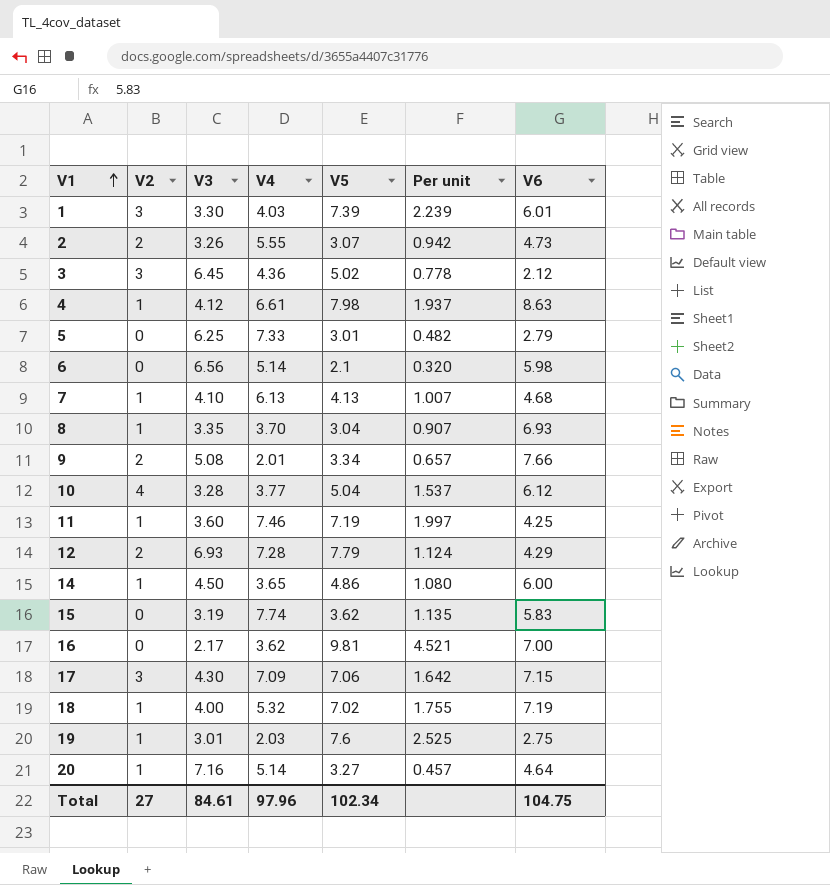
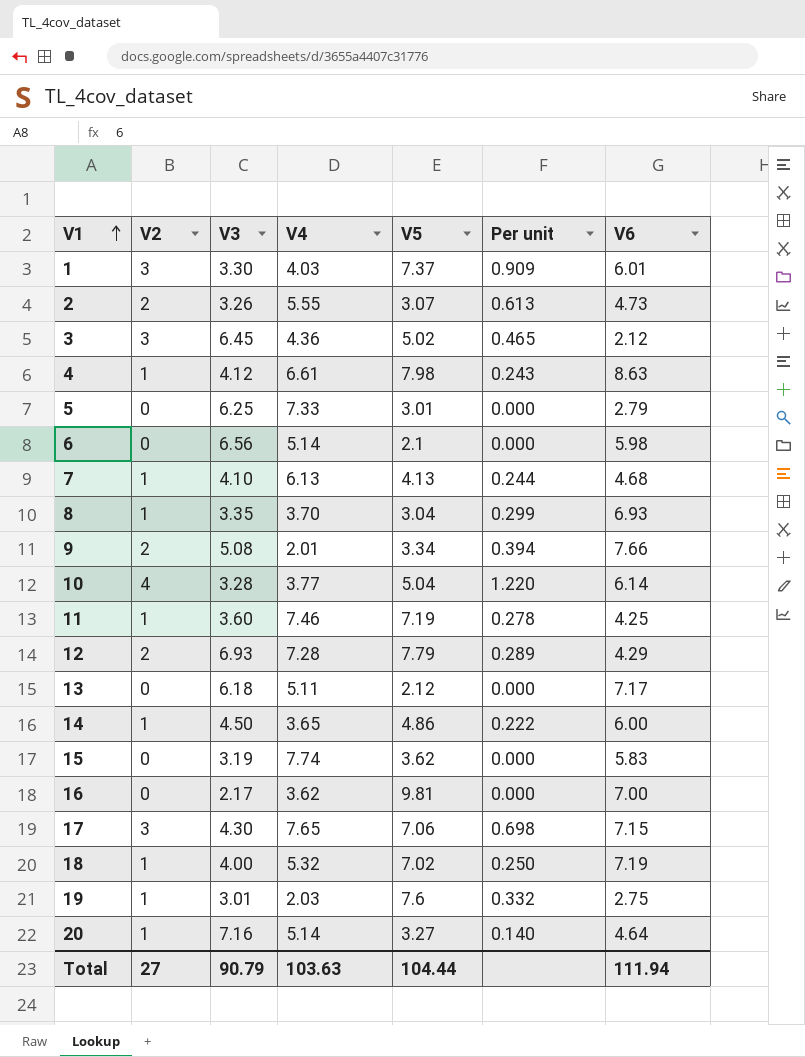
column Per unit | formula: [V5] / [V3] -> [V2] / [V3]
1 | V5: 7.39 -> 7.37
10 | V6: 6.12 -> 6.14
row 13: none -> 0 | 6.18 | 5.11 | 2.12 | 0.000 | 7.17
17 | V4: 7.09 -> 7.65
Total | V3: 84.61 -> 90.79
Total | V4: 97.96 -> 103.63
Total | V5: 102.34 -> 104.44
Total | V6: 104.75 -> 111.94

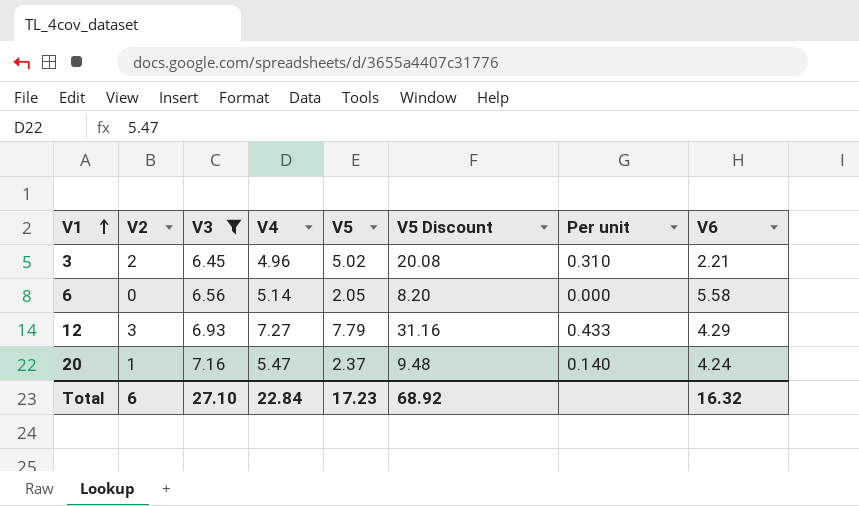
filter: none -> V3 >= 6.45
column V5 Discount | formula: none -> [V5] * 4
3 | V2: 3 -> 2
3 | V4: 4.36 -> 4.96
3 | Per unit: 0.465 -> 0.310
3 | V6: 2.12 -> 2.21
6 | V5: 2.1 -> 2.05
6 | V6: 5.98 -> 5.58
12 | V2: 2 -> 3
12 | V4: 7.28 -> 7.27
12 | Per unit: 0.289 -> 0.433
20 | V4: 5.14 -> 5.47
20 | V5: 3.27 -> 2.37
20 | V6: 4.64 -> 4.24
Total | V2: 27 -> 6
Total | V3: 90.79 -> 27.10
Total | V4: 103.63 -> 22.84
Total | V5: 104.44 -> 17.23
Total | V6: 111.94 -> 16.32

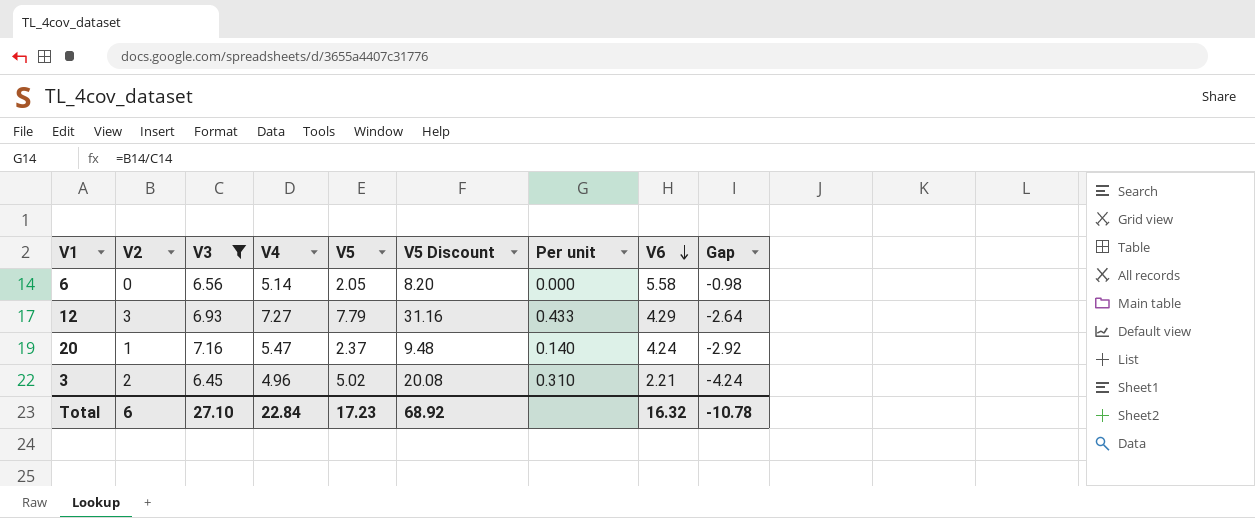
row order: V1 ascending -> V6 descending
column Gap | formula: none -> [V6] - [V3]

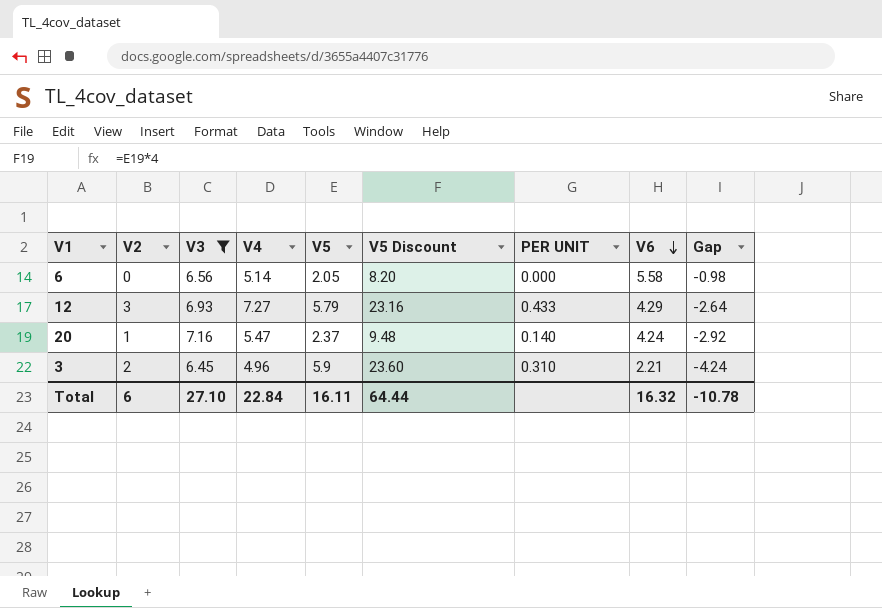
column name: Per unit -> PER UNIT
12 | V5: 7.79 -> 5.79
12 | V5 Discount: 31.16 -> 23.16
3 | V5: 5.02 -> 5.9
3 | V5 Discount: 20.08 -> 23.60
Total | V5: 17.23 -> 16.11
Total | V5 Discount: 68.92 -> 64.44

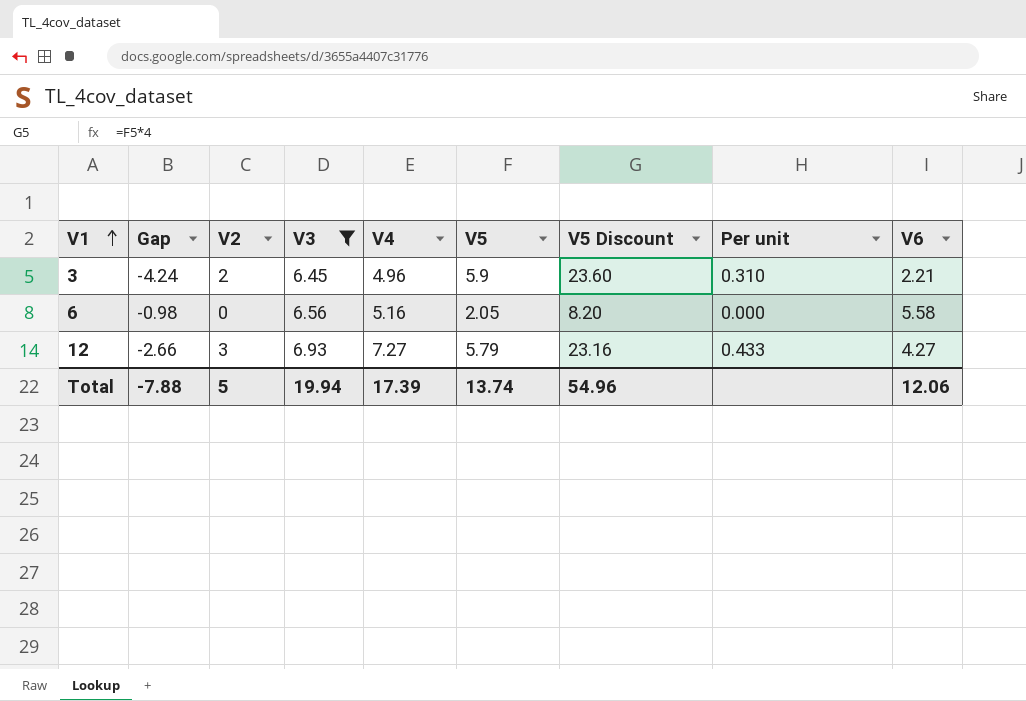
row order: V6 descending -> V1 ascending
column Gap | position: 9 -> 2
column name: PER UNIT -> Per unit
row 20: 1 | 7.16 | 5.47 | 2.37 | 9.48 | 0.140 | 4.24 | -2.92 -> none
6 | V4: 5.14 -> 5.16
12 | Gap: -2.64 -> -2.66
12 | V6: 4.29 -> 4.27
Total | Gap: -10.78 -> -7.88
Total | V2: 6 -> 5
Total | V3: 27.10 -> 19.94
Total | V4: 22.84 -> 17.39
Total | V5: 16.11 -> 13.74
Total | V5 Discount: 64.44 -> 54.96
Total | V6: 16.32 -> 12.06

